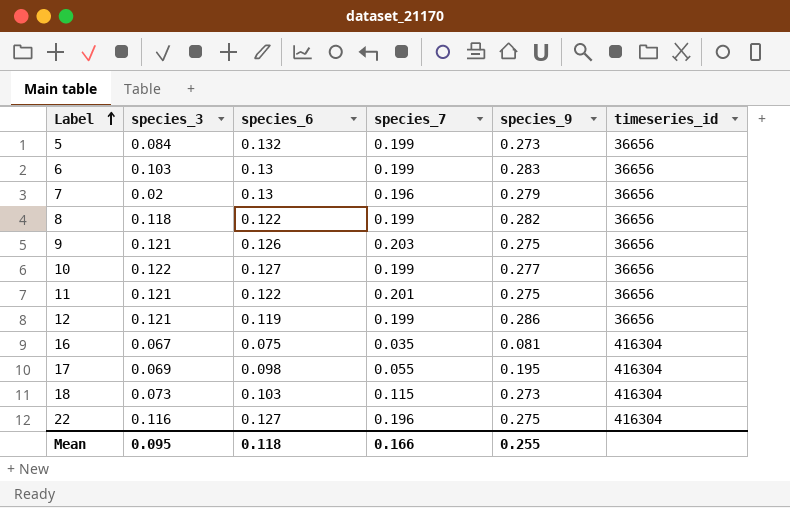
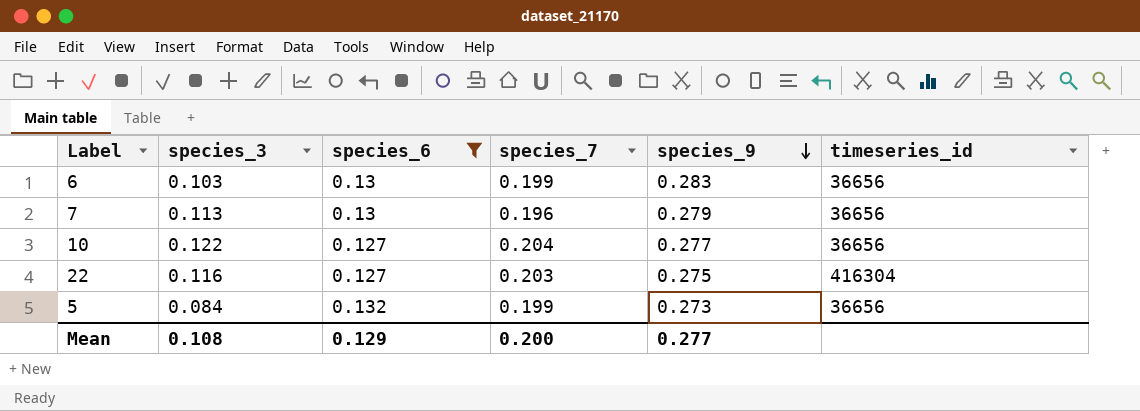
filter: none -> species_6 >= 0.127
row order: Label ascending -> species_9 descending
7 | species_3: 0.02 -> 0.113
10 | species_7: 0.199 -> 0.204
22 | species_7: 0.196 -> 0.203
Mean | species_3: 0.095 -> 0.108
Mean | species_6: 0.118 -> 0.129
Mean | species_7: 0.166 -> 0.200
Mean | species_9: 0.255 -> 0.277

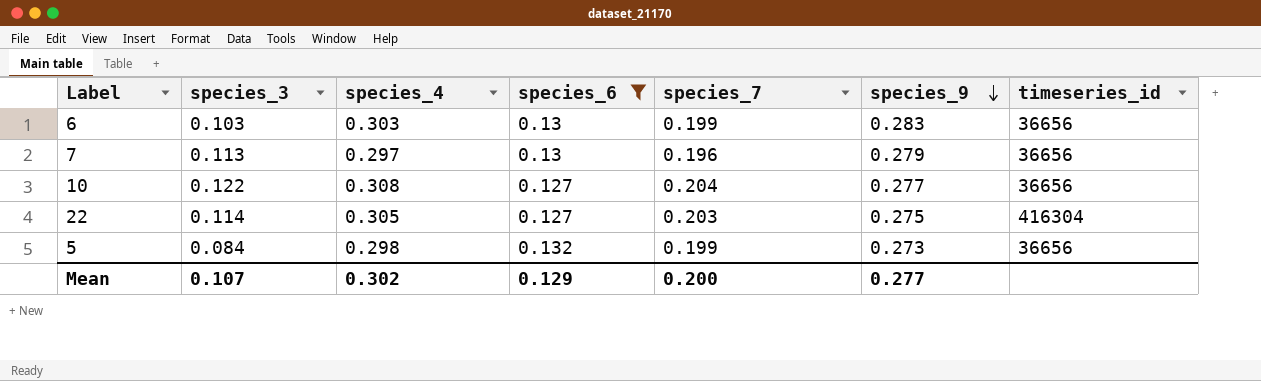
column species_4 | position: none -> 3
22 | species_3: 0.116 -> 0.114
Mean | species_3: 0.108 -> 0.107

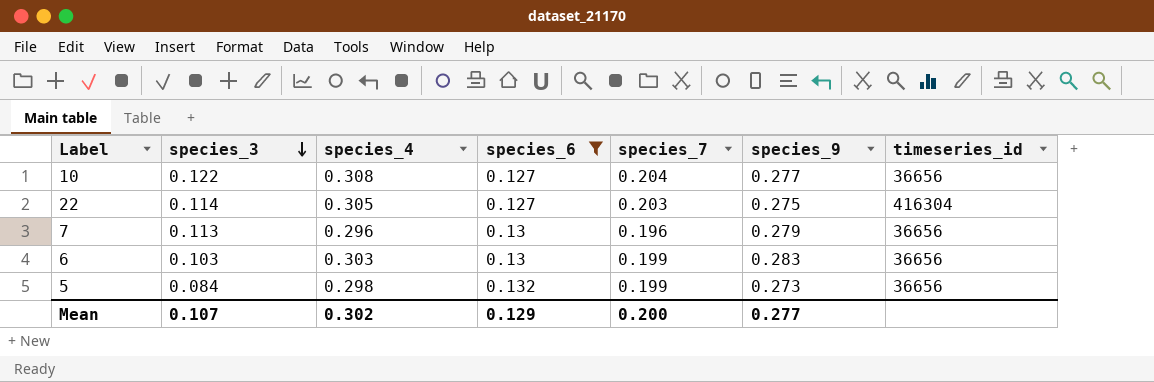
row order: species_9 descending -> species_3 descending
7 | species_4: 0.297 -> 0.296

